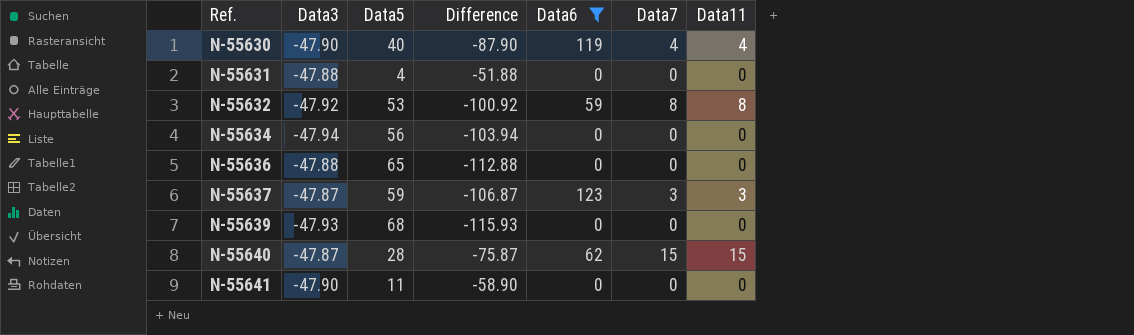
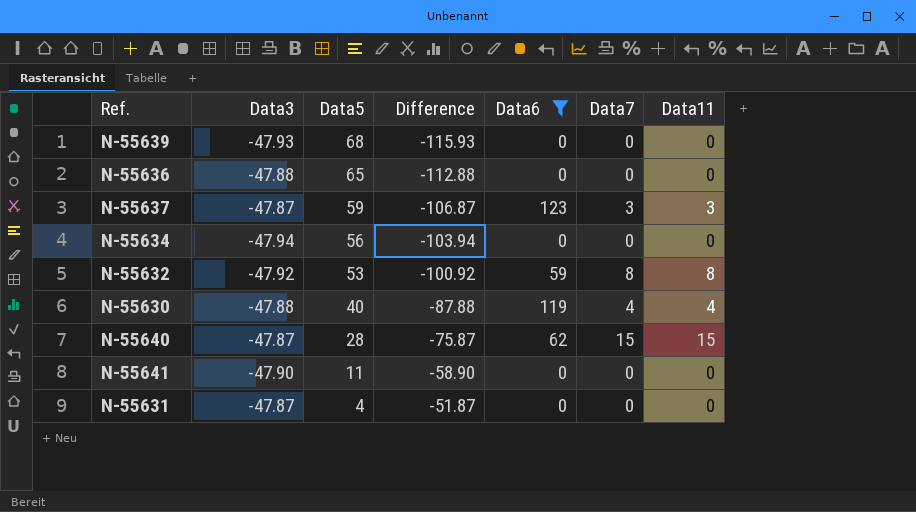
row order: Ref. ascending -> Data5 descending
N-55630 | Data3: -47.90 -> -47.88
N-55630 | Difference: -87.90 -> -87.88
N-55631 | Data3: -47.88 -> -47.87
N-55631 | Difference: -51.88 -> -51.87

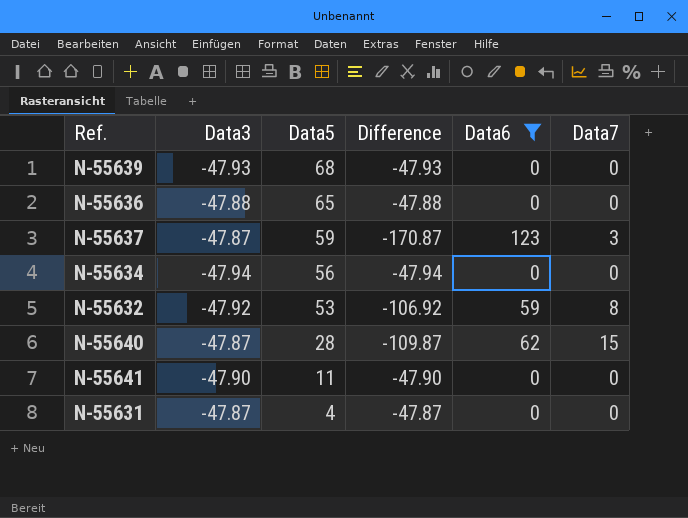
column Data11 | position: 7 -> none
column Difference | formula: [Data3] - [Data5] -> [Data3] - [Data6]
row N-55630: -47.88 | 40 | -87.88 | 119 | 4 | 4 -> none

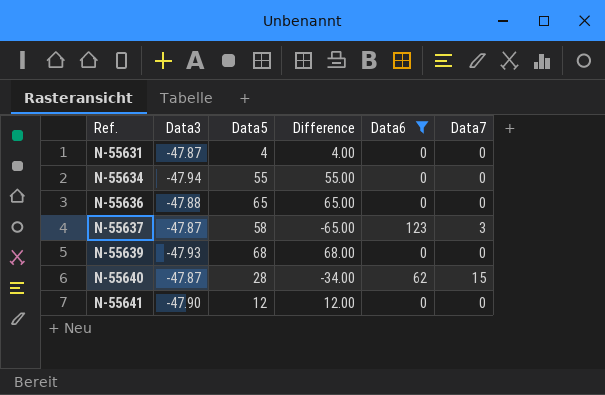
row order: Data5 descending -> Ref. ascending
column Difference | formula: [Data3] - [Data6] -> [Data5] - [Data6]
row N-55632: -47.92 | 53 | -106.92 | 59 | 8 -> none
N-55634 | Data5: 56 -> 55
N-55637 | Data5: 59 -> 58
N-55641 | Data5: 11 -> 12

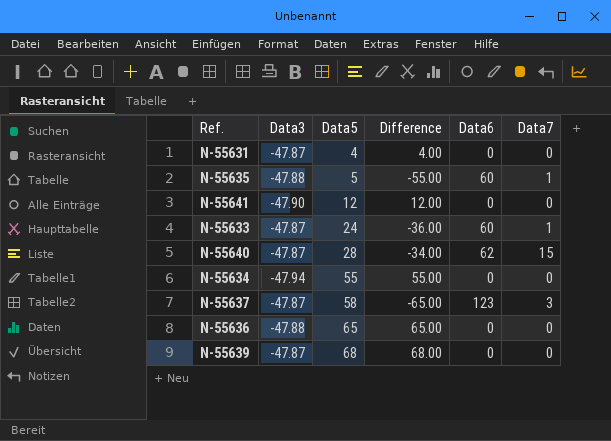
filter: Data6 != 60 -> none
row order: Ref. ascending -> Data5 ascending
N-55639 | Data3: -47.93 -> -47.87

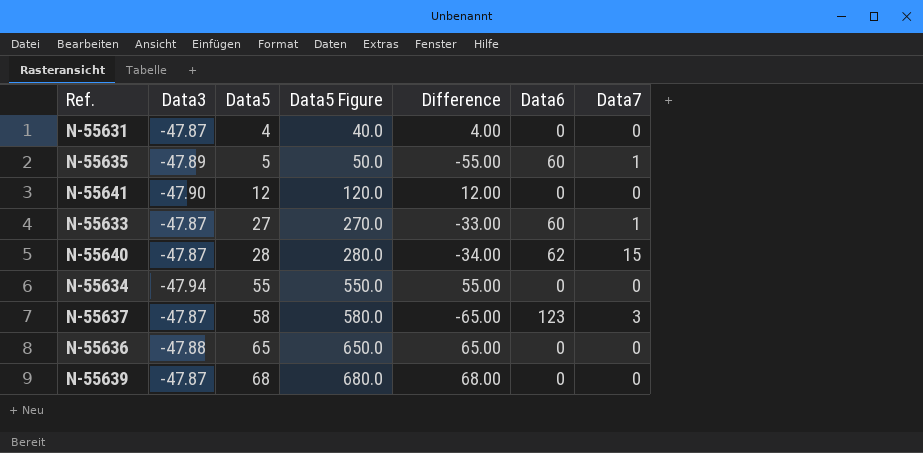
column Data5 Figure | formula: none -> [Data5] * 10
N-55635 | Data3: -47.88 -> -47.89
N-55633 | Data5: 24 -> 27
N-55633 | Difference: -36.00 -> -33.00

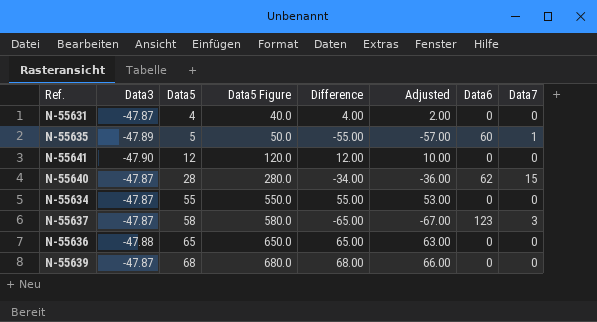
column Adjusted | formula: none -> [Difference] - 2
row N-55633: -47.87 | 27 | 270.0 | -33.00 | 60 | 1 -> none
N-55634 | Data3: -47.94 -> -47.87

